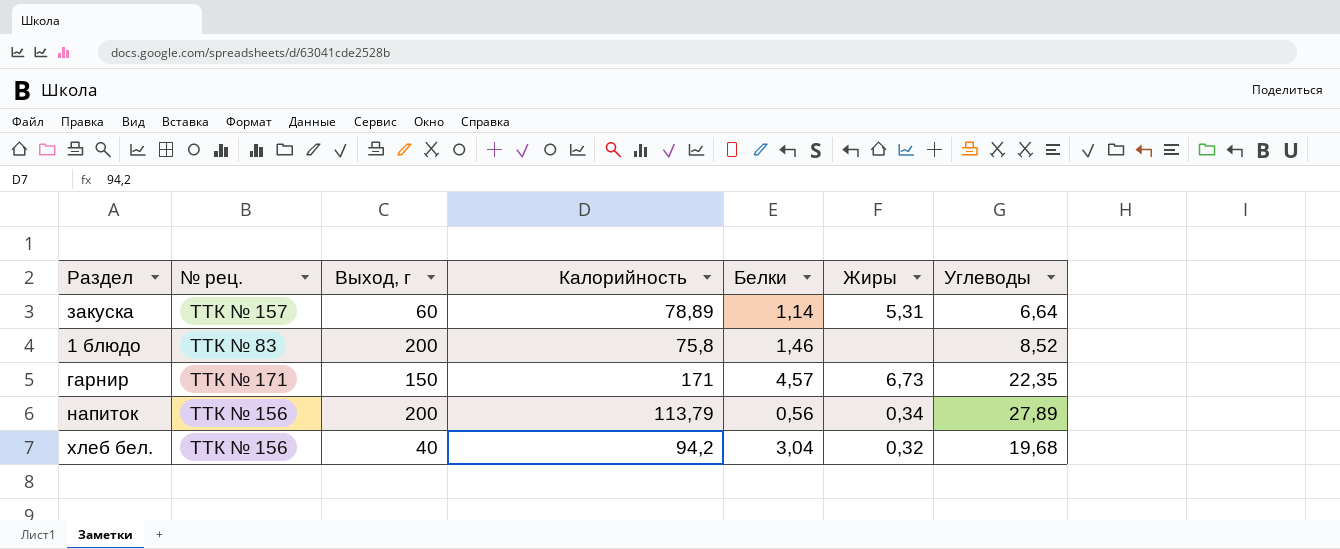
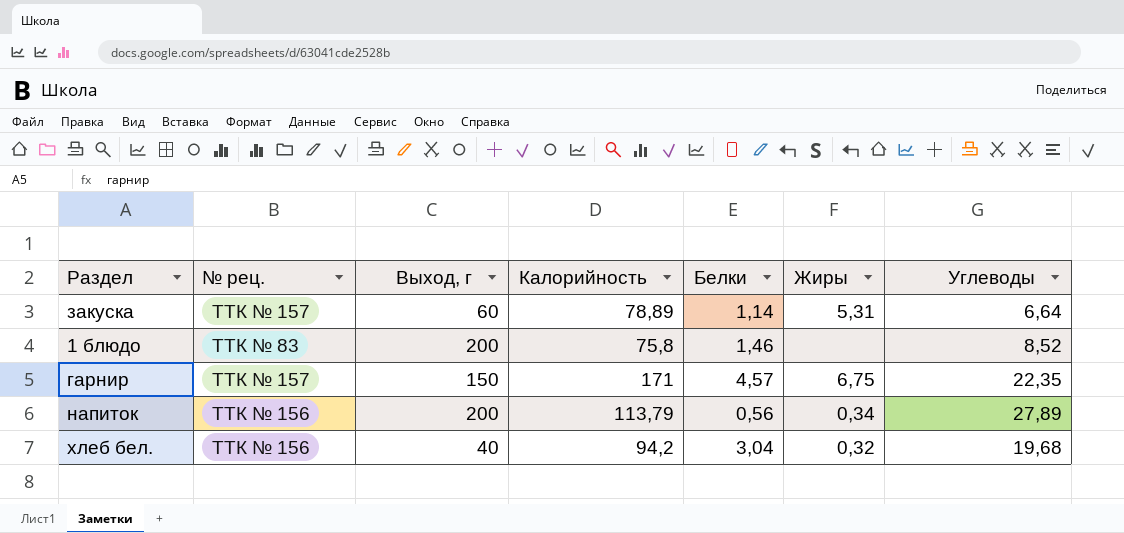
гарнир | № рец.: ТТК № 171 -> ТТК № 157
гарнир | Жиры: 6,73 -> 6,75

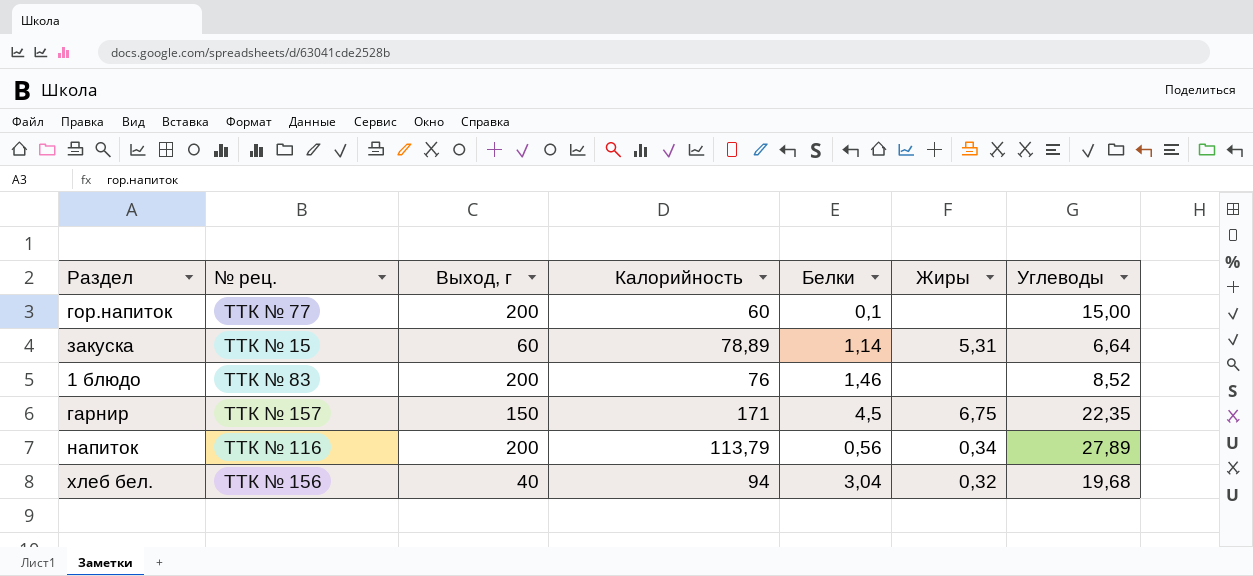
row гор.напиток: none -> ТТК № 77 | 200 | 60 | 0,1 | none | 15,00
закуска | № рец.: ТТК № 157 -> ТТК № 15
1 блюдо | Калорийность: 75,8 -> 76
гарнир | Белки: 4,57 -> 4,5
напиток | № рец.: ТТК № 156 -> ТТК № 116
хлеб бел. | Калорийность: 94,2 -> 94

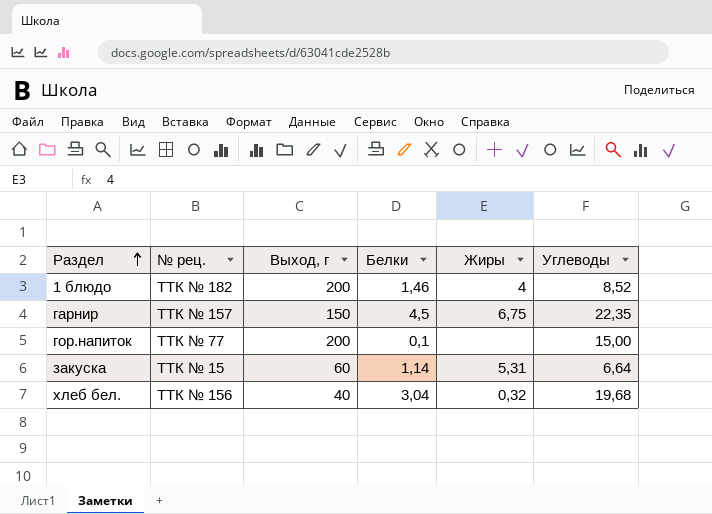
row order: none -> Раздел ascending
column Калорийность | position: 4 -> none
row напиток: ТТК № 116 | 200 | 113,79 | 0,56 | 0,34 | 27,89 -> none
1 блюдо | № рец.: ТТК № 83 -> ТТК № 182
1 блюдо | Жиры: none -> 4

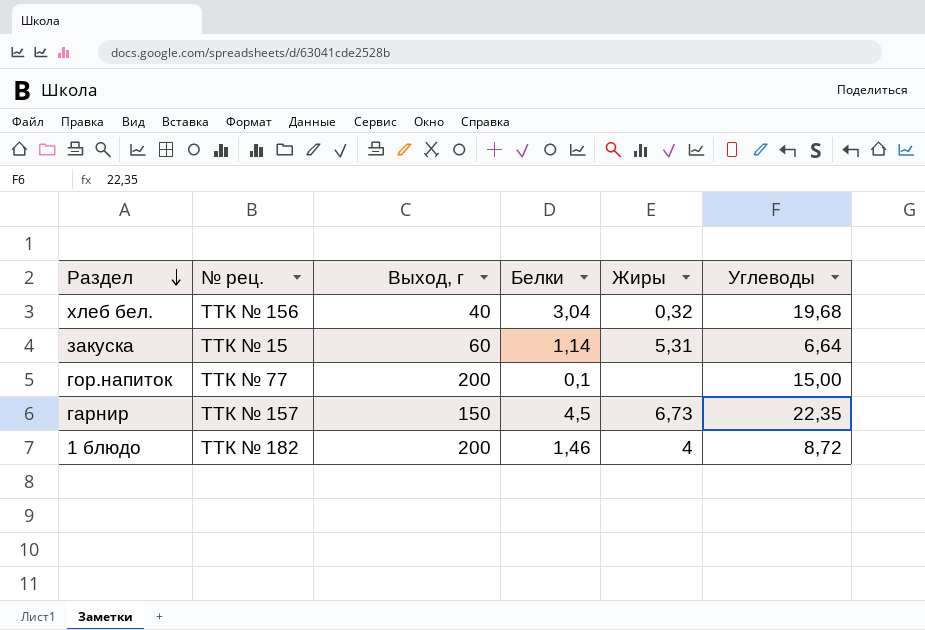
row order: Раздел ascending -> Раздел descending
гарнир | Жиры: 6,75 -> 6,73
1 блюдо | Углеводы: 8,52 -> 8,72

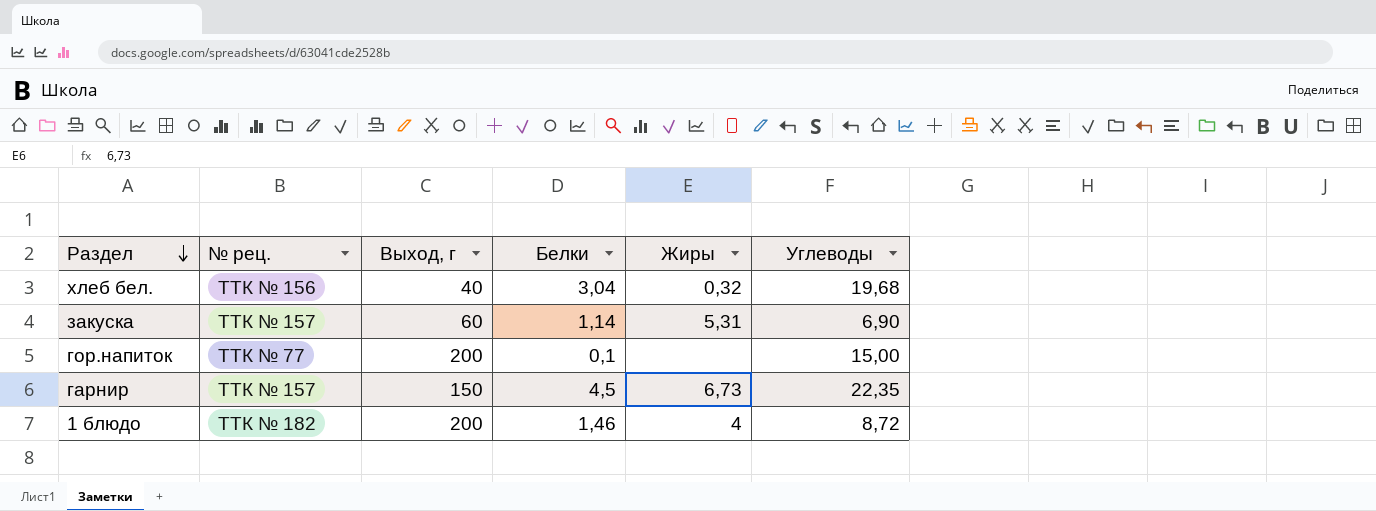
закуска | № рец.: ТТК № 15 -> ТТК № 157
закуска | Углеводы: 6,64 -> 6,90

